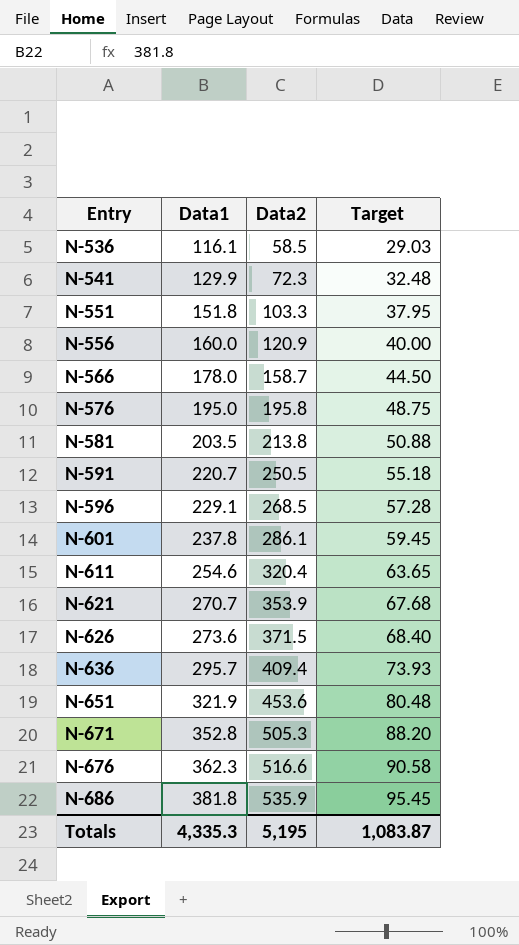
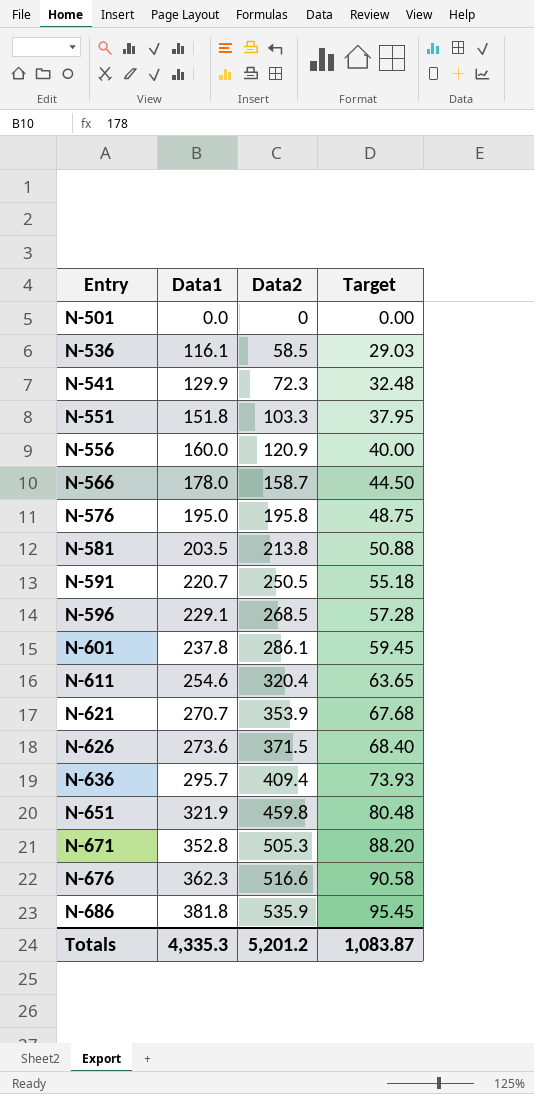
row N-501: none -> 0.0 | 0 | 0.00
N-651 | Data2: 453.6 -> 459.8
Totals | Data2: 5,195 -> 5,201.2

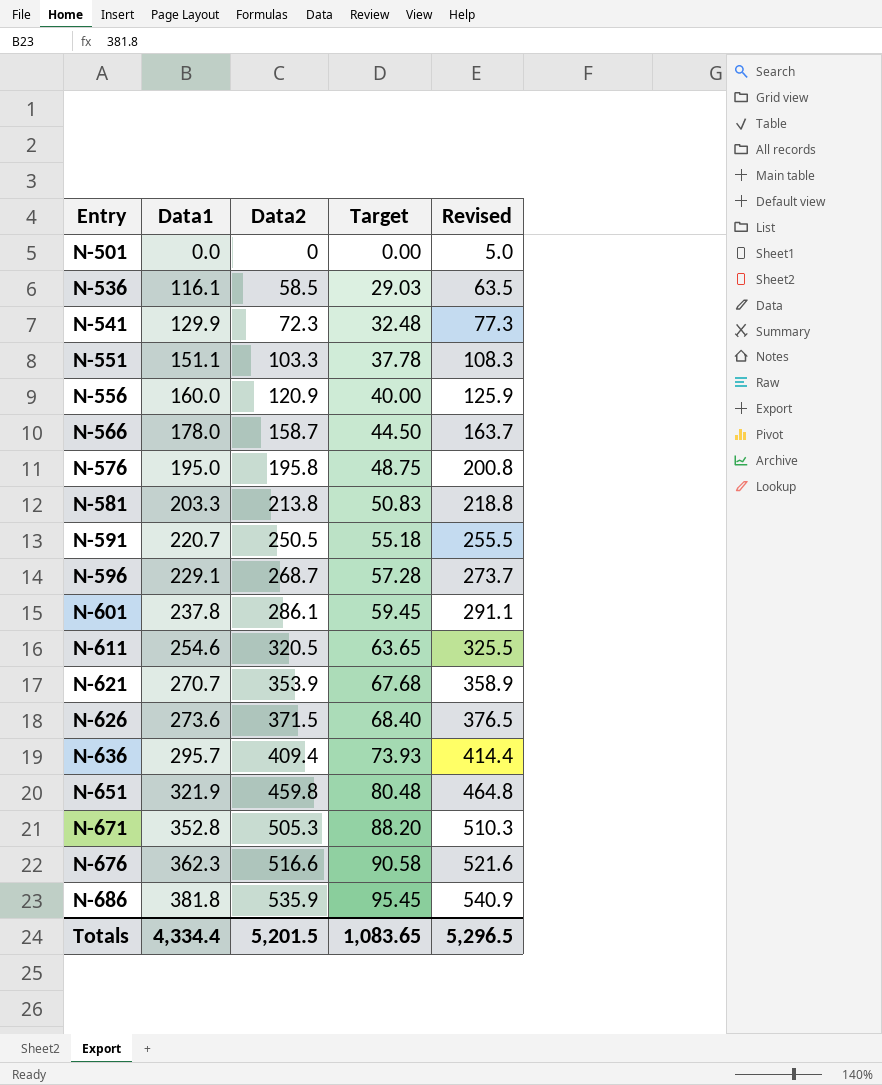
column Revised | formula: none -> [Data2] + 5
N-551 | Data1: 151.8 -> 151.1
N-551 | Target: 37.95 -> 37.78
N-581 | Data1: 203.5 -> 203.3
N-581 | Target: 50.88 -> 50.83
N-596 | Data2: 268.5 -> 268.7
N-611 | Data2: 320.4 -> 320.5
Totals | Data1: 4,335.3 -> 4,334.4
Totals | Data2: 5,201.2 -> 5,201.5
Totals | Target: 1,083.87 -> 1,083.65

